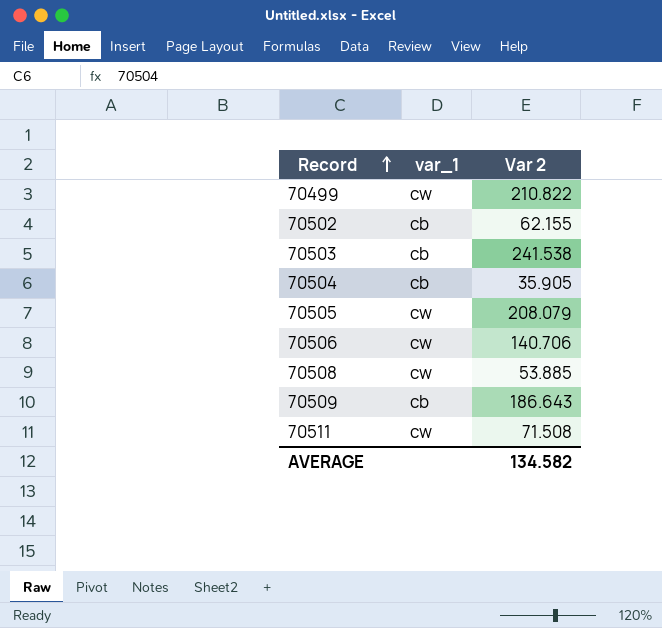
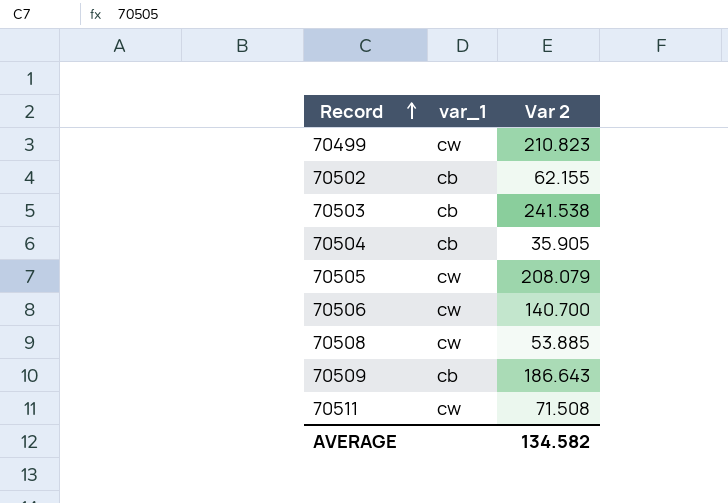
70499 | Var 2: 210.822 -> 210.823
70506 | Var 2: 140.706 -> 140.700

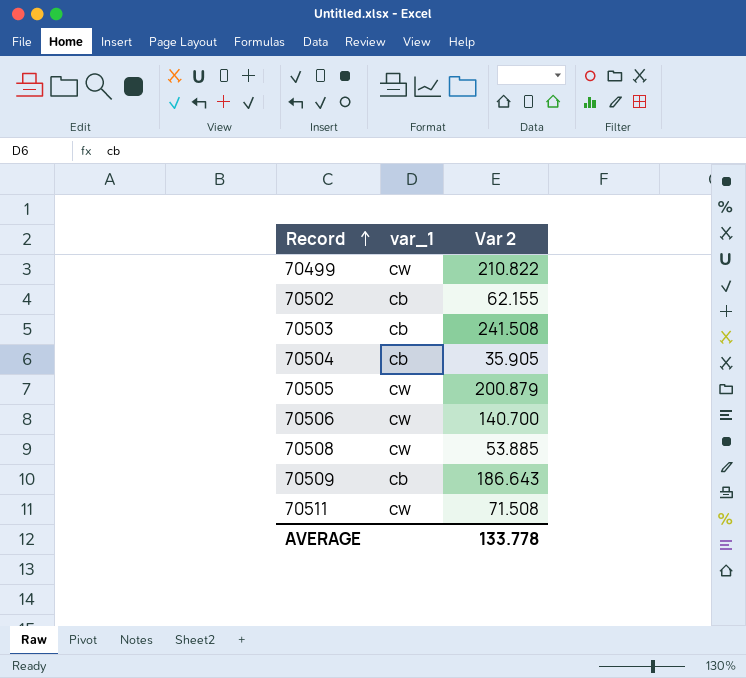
70499 | Var 2: 210.823 -> 210.822
70503 | Var 2: 241.538 -> 241.508
70505 | Var 2: 208.079 -> 200.879
AVERAGE | Var 2: 134.582 -> 133.778

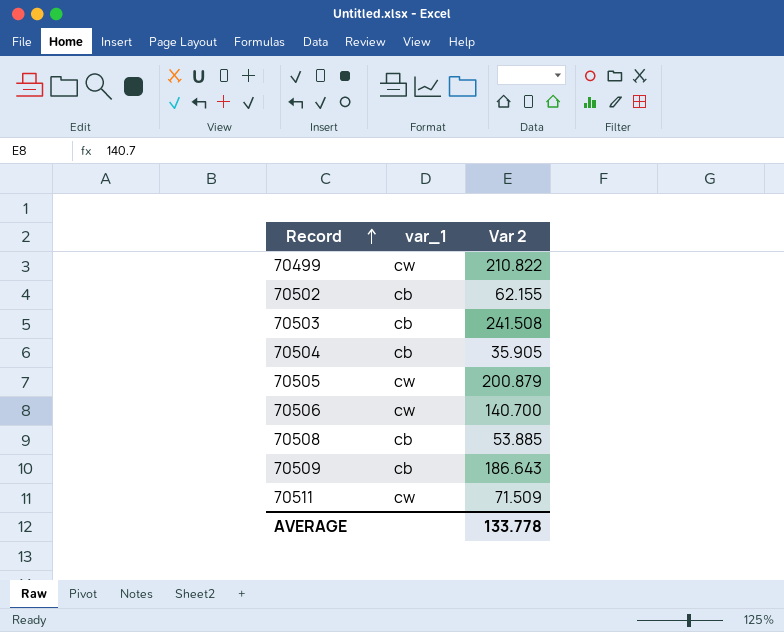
70508 | var_1: cw -> cb
70511 | Var 2: 71.508 -> 71.509

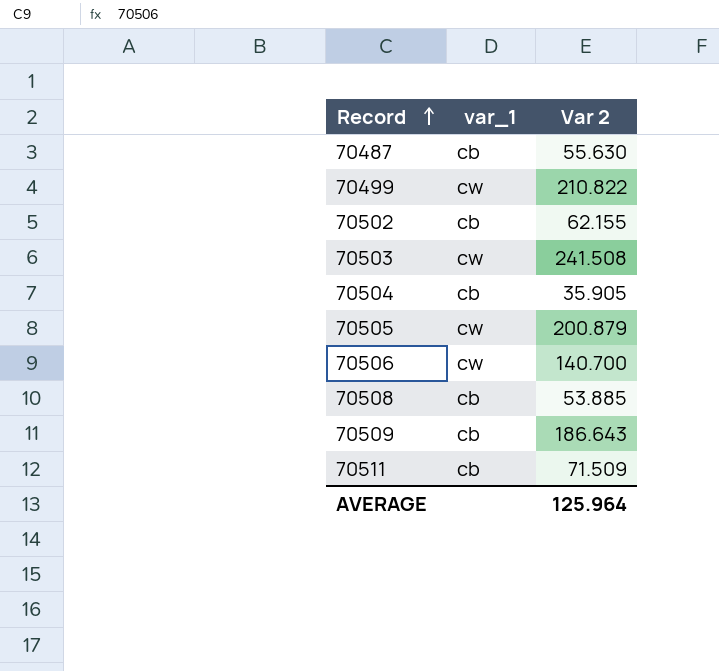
row 70487: none -> cb | 55.630
70503 | var_1: cb -> cw
70511 | var_1: cw -> cb
AVERAGE | Var 2: 133.778 -> 125.964

